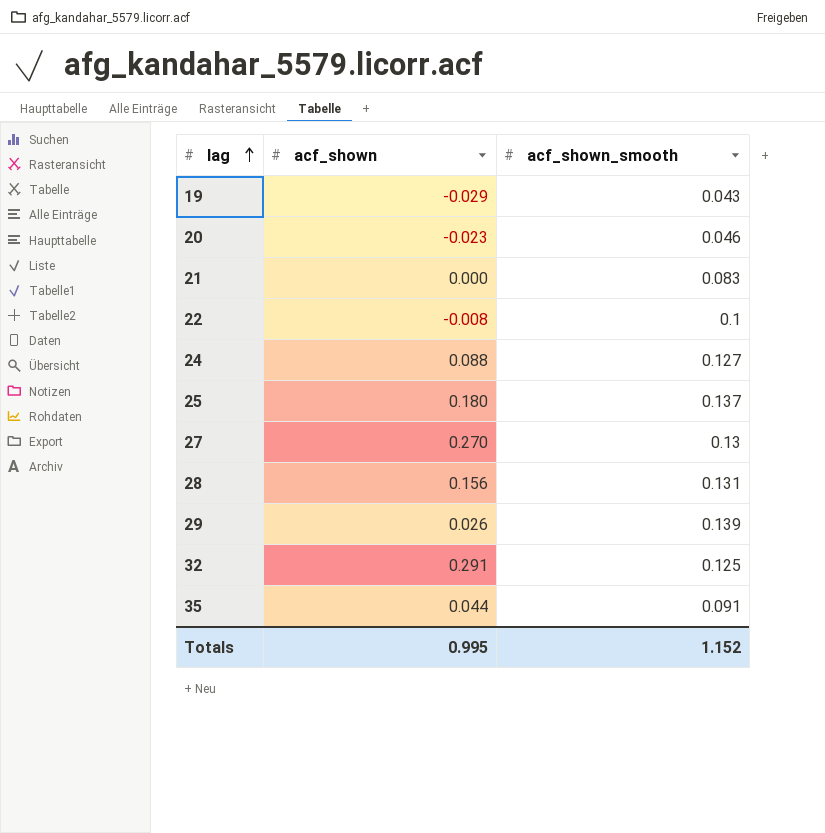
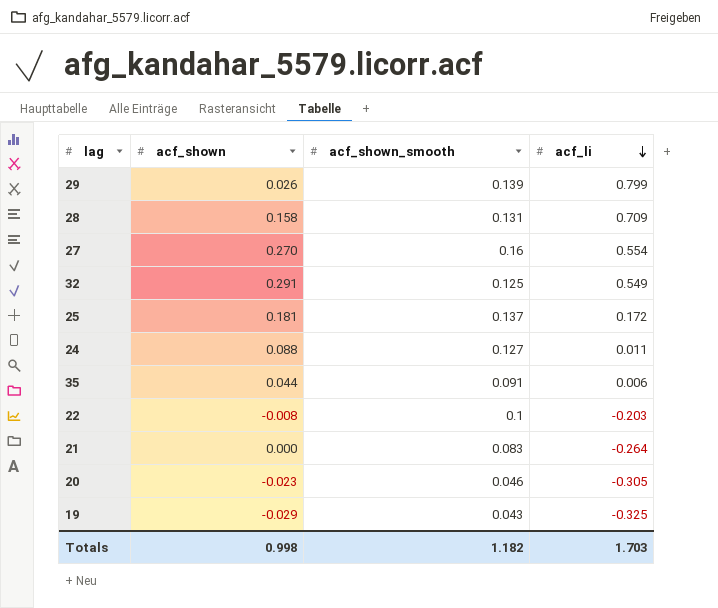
row order: lag ascending -> acf_li descending
column acf_li | position: none -> 4
28 | acf_shown: 0.156 -> 0.158
27 | acf_shown_smooth: 0.13 -> 0.16
25 | acf_shown: 0.180 -> 0.181
Totals | acf_shown: 0.995 -> 0.998
Totals | acf_shown_smooth: 1.152 -> 1.182

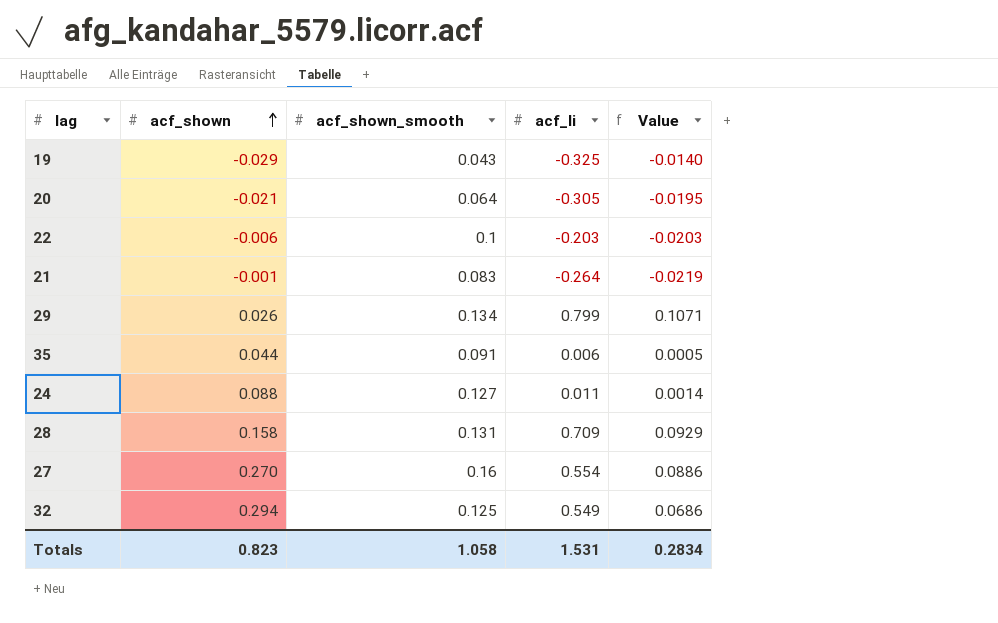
row order: acf_li descending -> acf_shown ascending
column Value | formula: none -> [acf_shown_smooth] * [acf_li]
row 25: 0.181 | 0.137 | 0.172 -> none
20 | acf_shown: -0.023 -> -0.021
20 | acf_shown_smooth: 0.046 -> 0.064
22 | acf_shown: -0.008 -> -0.006
21 | acf_shown: 0.000 -> -0.001
29 | acf_shown_smooth: 0.139 -> 0.134
32 | acf_shown: 0.291 -> 0.294
Totals | acf_shown: 0.998 -> 0.823
Totals | acf_shown_smooth: 1.182 -> 1.058
Totals | acf_li: 1.703 -> 1.531

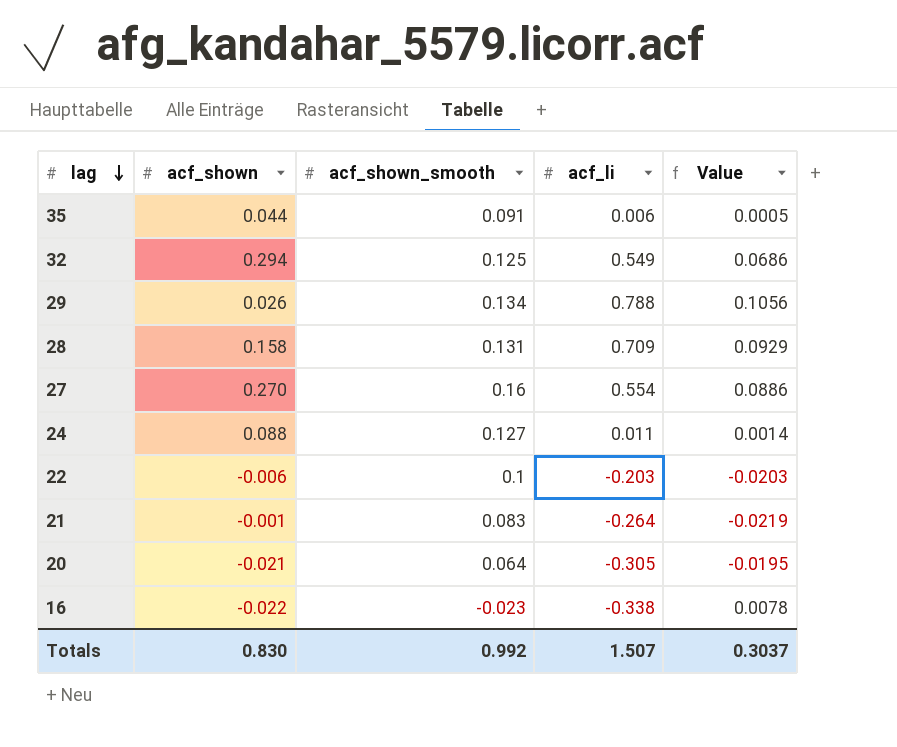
row order: acf_shown ascending -> lag descending
row 19: -0.029 | 0.043 | -0.325 | -0.0140 -> none
29 | acf_li: 0.799 -> 0.788
29 | Value: 0.1071 -> 0.1056
row 16: none -> -0.022 | -0.023 | -0.338 | 0.0078
Totals | acf_shown: 0.823 -> 0.830
Totals | acf_shown_smooth: 1.058 -> 0.992
Totals | acf_li: 1.531 -> 1.507
Totals | Value: 0.2834 -> 0.3037

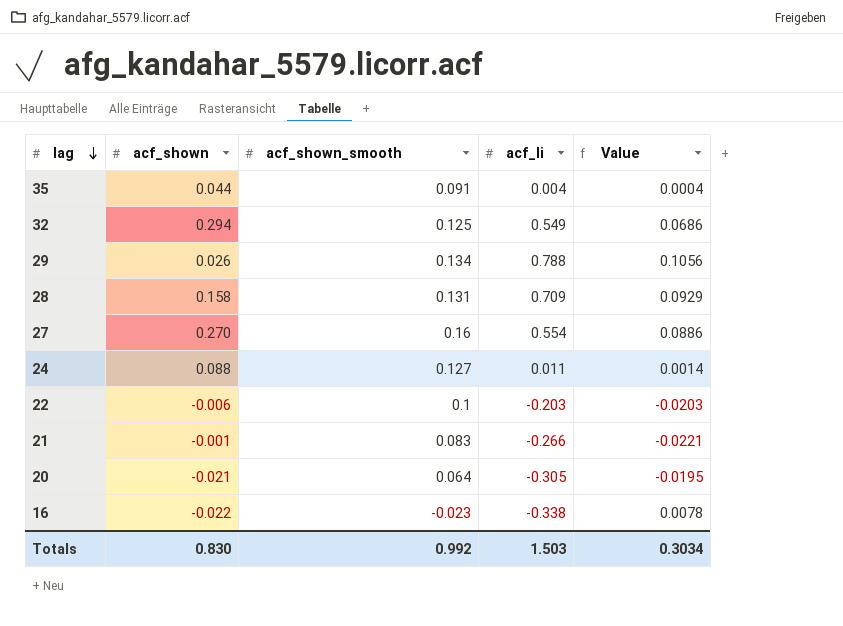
35 | acf_li: 0.006 -> 0.004
35 | Value: 0.0005 -> 0.0004
21 | acf_li: -0.264 -> -0.266
21 | Value: -0.0219 -> -0.0221
Totals | acf_li: 1.507 -> 1.503
Totals | Value: 0.3037 -> 0.3034

